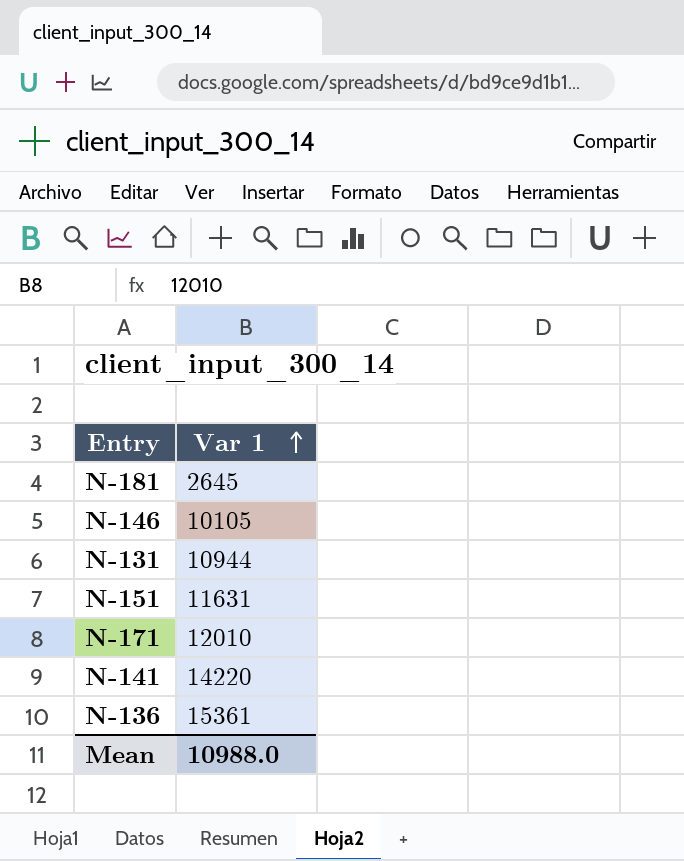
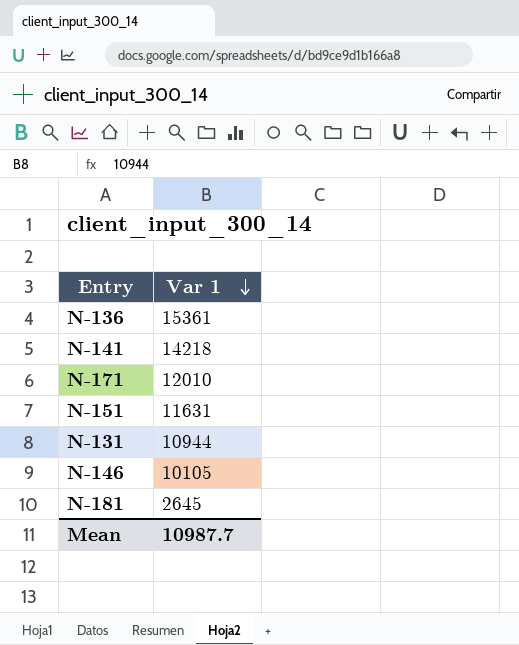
row order: Var 1 ascending -> Var 1 descending
N-141 | Var 1: 14220 -> 14218
Mean | Var 1: 10988.0 -> 10987.7

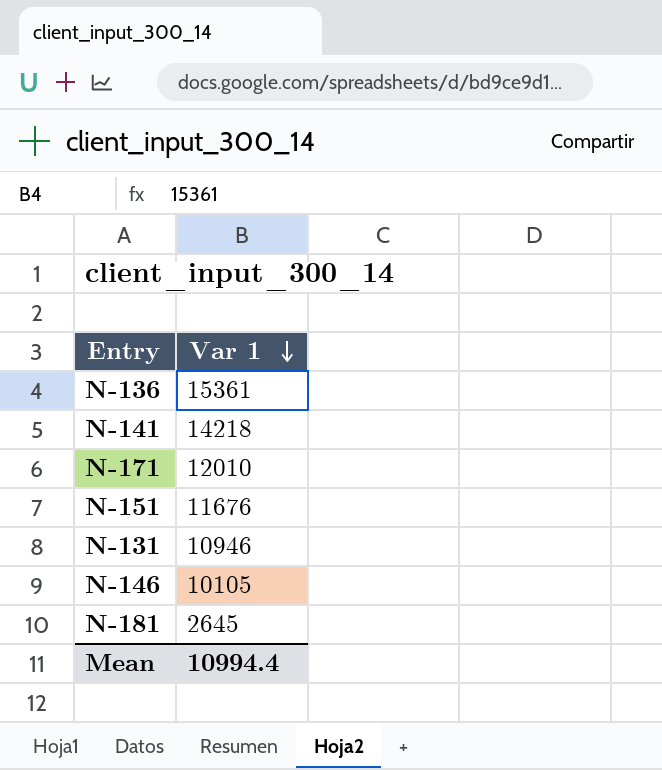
N-151 | Var 1: 11631 -> 11676
N-131 | Var 1: 10944 -> 10946
Mean | Var 1: 10987.7 -> 10994.4

